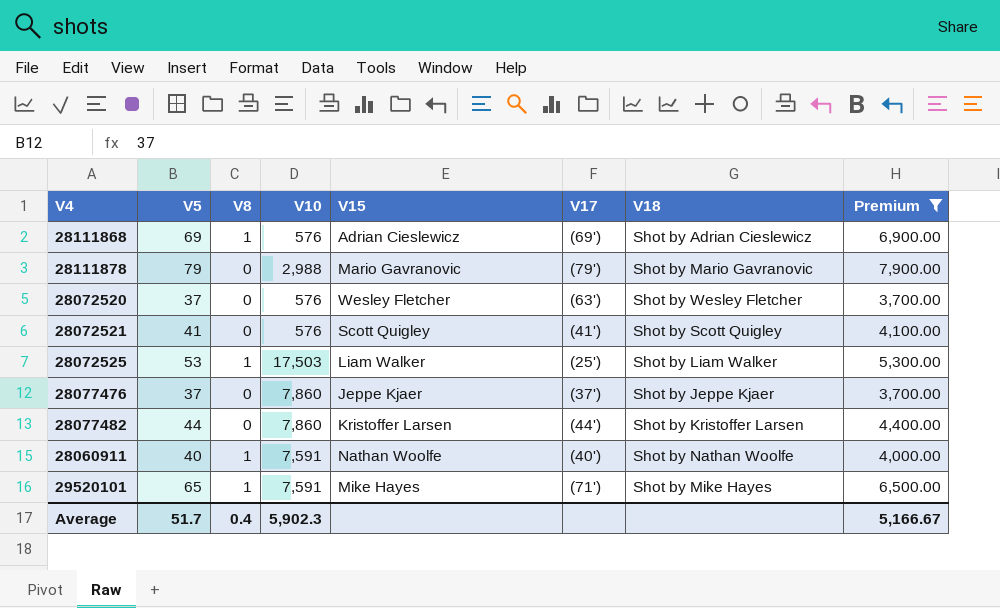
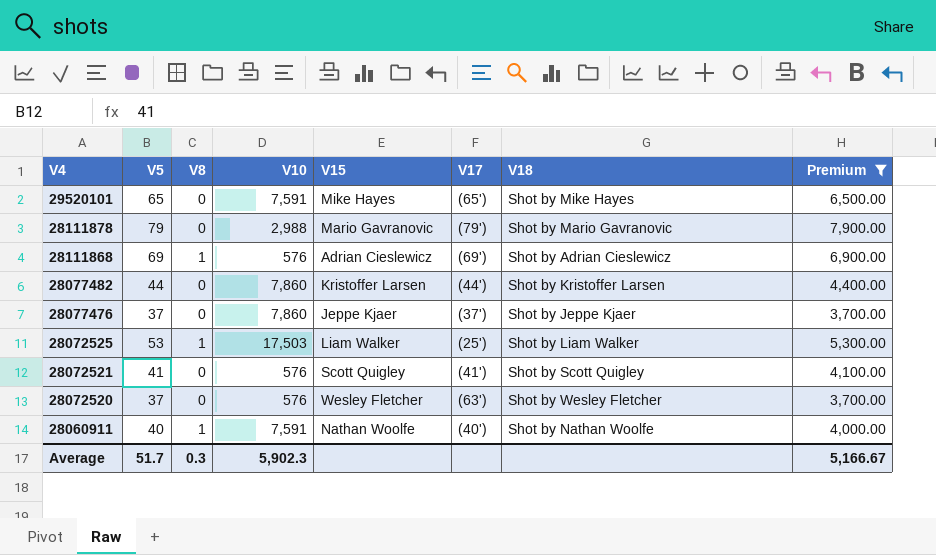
row order: none -> V4 descending
29520101 | V8: 1 -> 0
29520101 | V17: (71') -> (65')
Average | V8: 0.4 -> 0.3

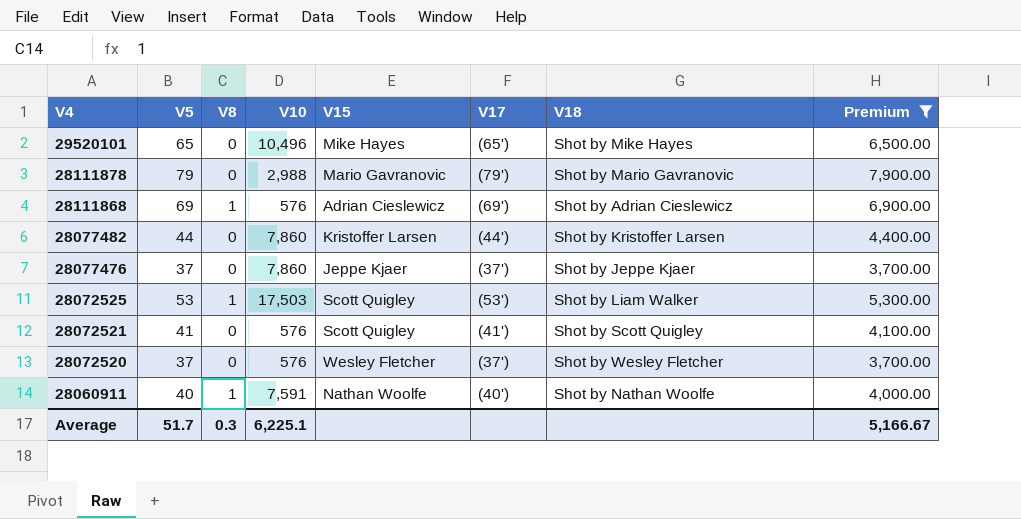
29520101 | V10: 7,591 -> 10,496
28072525 | V15: Liam Walker -> Scott Quigley
28072525 | V17: (25') -> (53')
28072520 | V17: (63') -> (37')
Average | V10: 5,902.3 -> 6,225.1

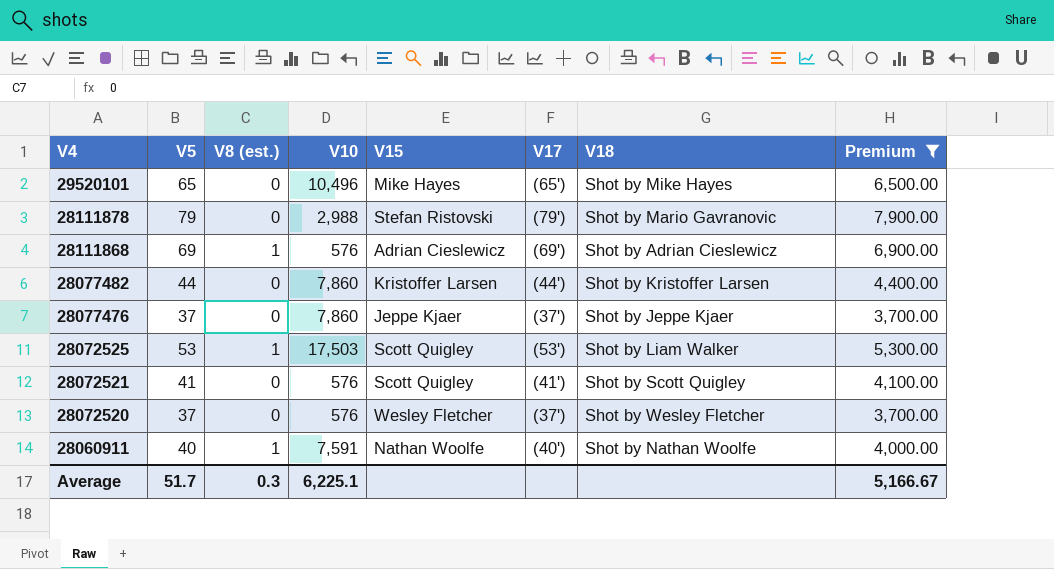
column name: V8 -> V8 (est.)
28111878 | V15: Mario Gavranovic -> Stefan Ristovski

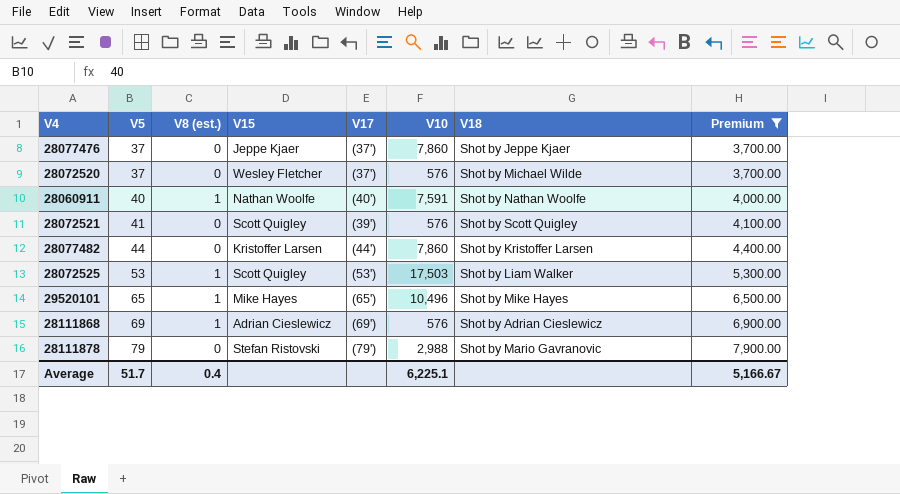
row order: V4 descending -> V5 ascending
column V10 | position: 4 -> 6
28072520 | V18: Shot by Wesley Fletcher -> Shot by Michael Wilde
28072521 | V17: (41') -> (39')
29520101 | V8 (est.): 0 -> 1
Average | V8 (est.): 0.3 -> 0.4

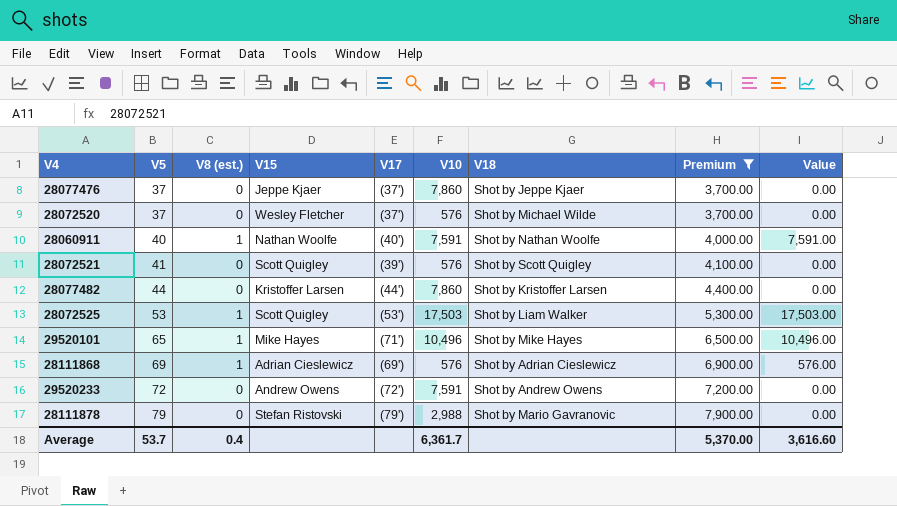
column Value | formula: none -> [V8 (est.)] * [V10]
29520101 | V17: (65') -> (71')
row 29520233: none -> 72 | 0 | Andrew Owens | (72') | 7,591 | Shot by Andrew Owens | 7,200.00 | 0.00
Average | V5: 51.7 -> 53.7
Average | V10: 6,225.1 -> 6,361.7
Average | Premium: 5,166.67 -> 5,370.00

